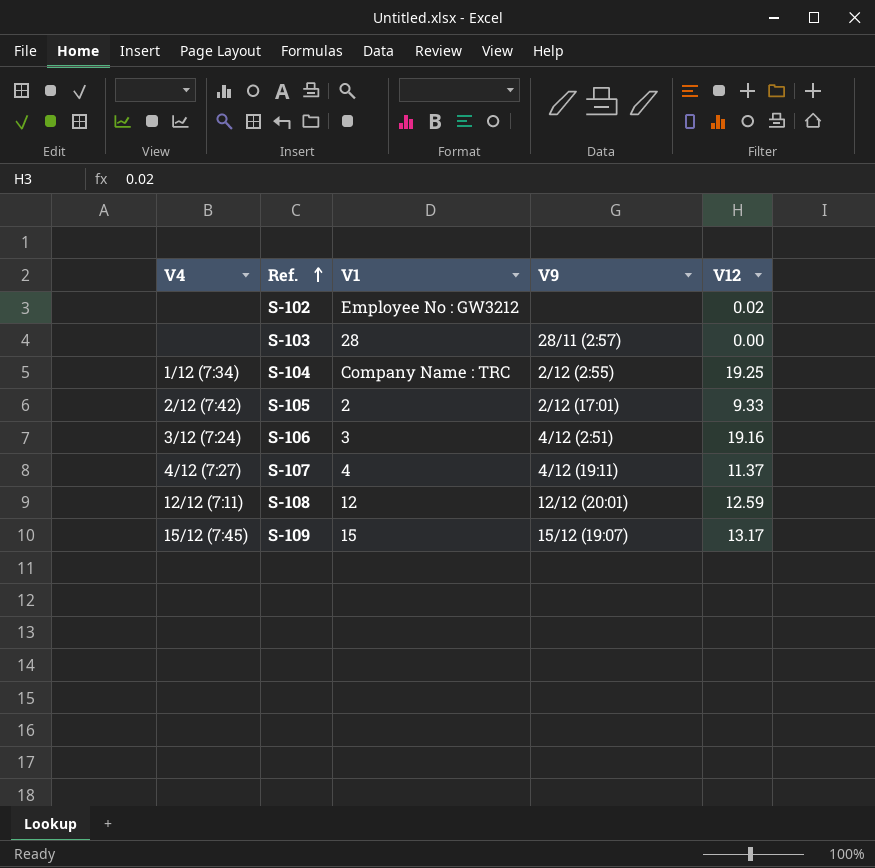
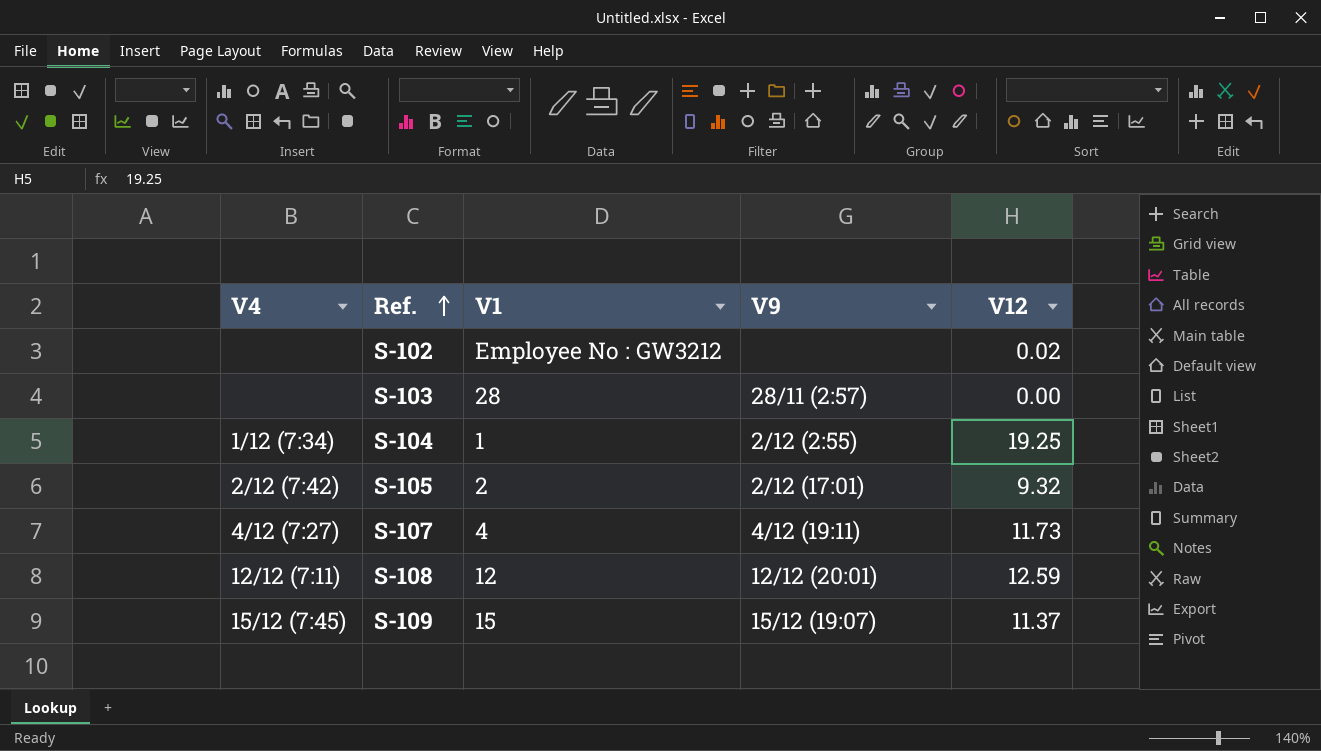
row S-106: 3/12 (7:24) | 3 | 4/12 (2:51) | 19.16 -> none
S-104 | V1: Company Name : TRC -> 1
S-105 | V12: 9.33 -> 9.32
S-107 | V12: 11.37 -> 11.73
S-109 | V12: 13.17 -> 11.37

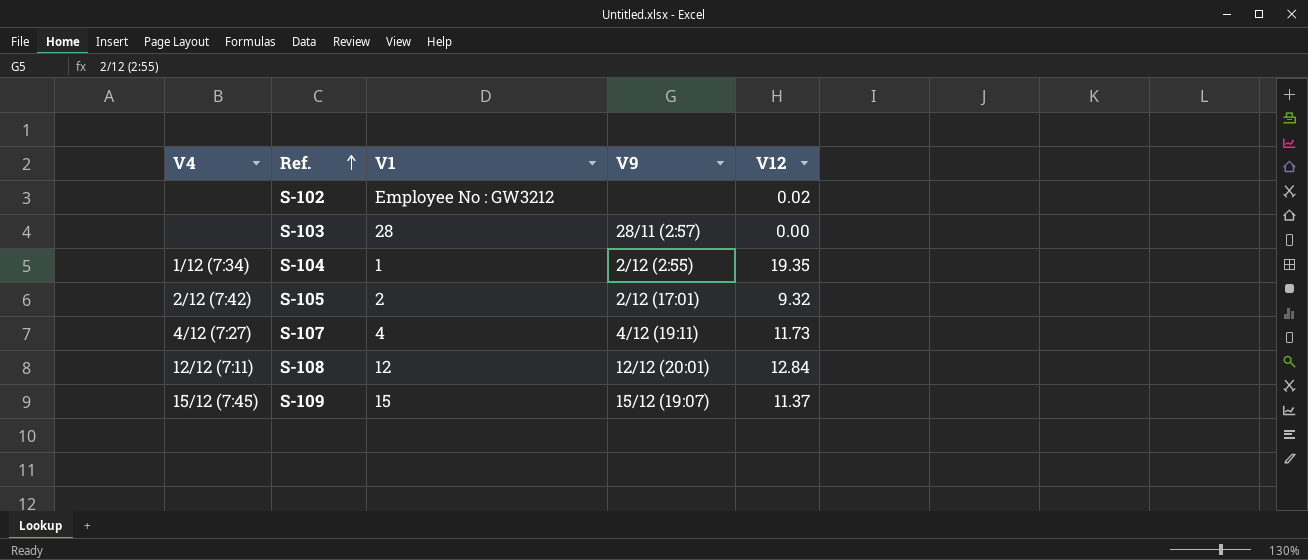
S-104 | V12: 19.25 -> 19.35
S-108 | V12: 12.59 -> 12.84

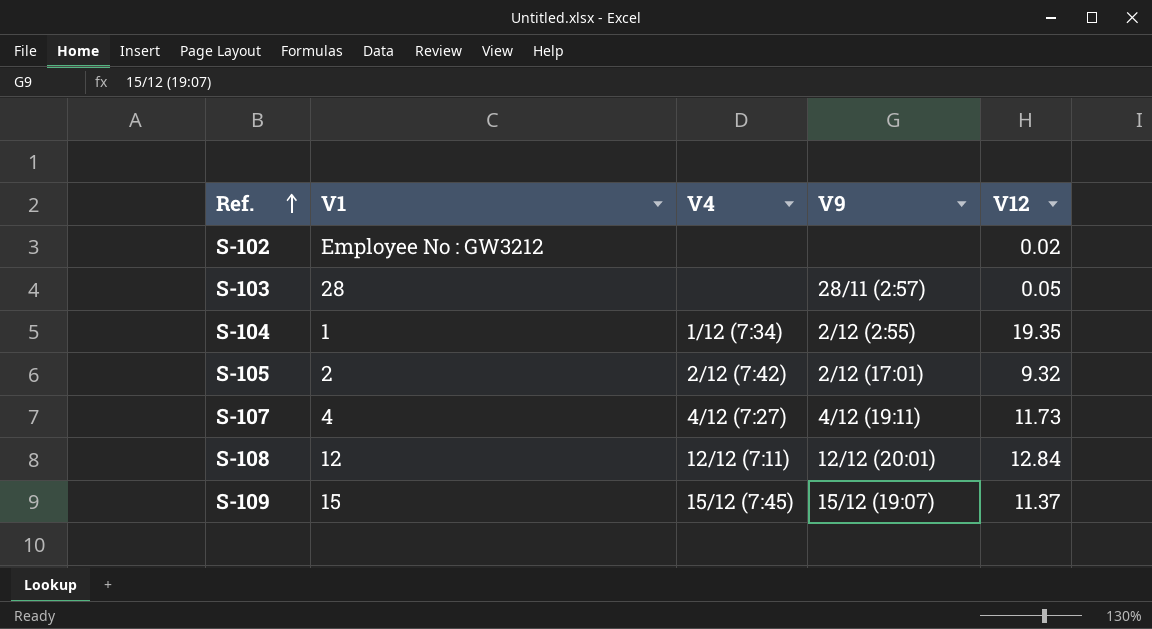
column V4 | position: 1 -> 3
S-103 | V12: 0.00 -> 0.05

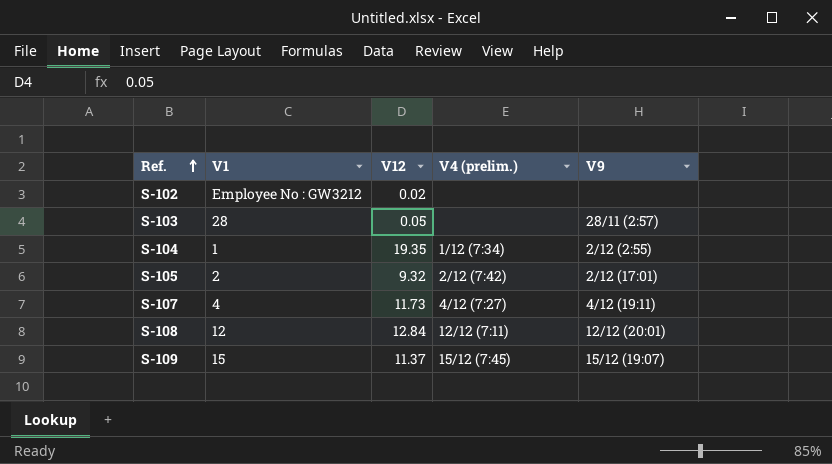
column V12 | position: 5 -> 3
column name: V4 -> V4 (prelim.)

